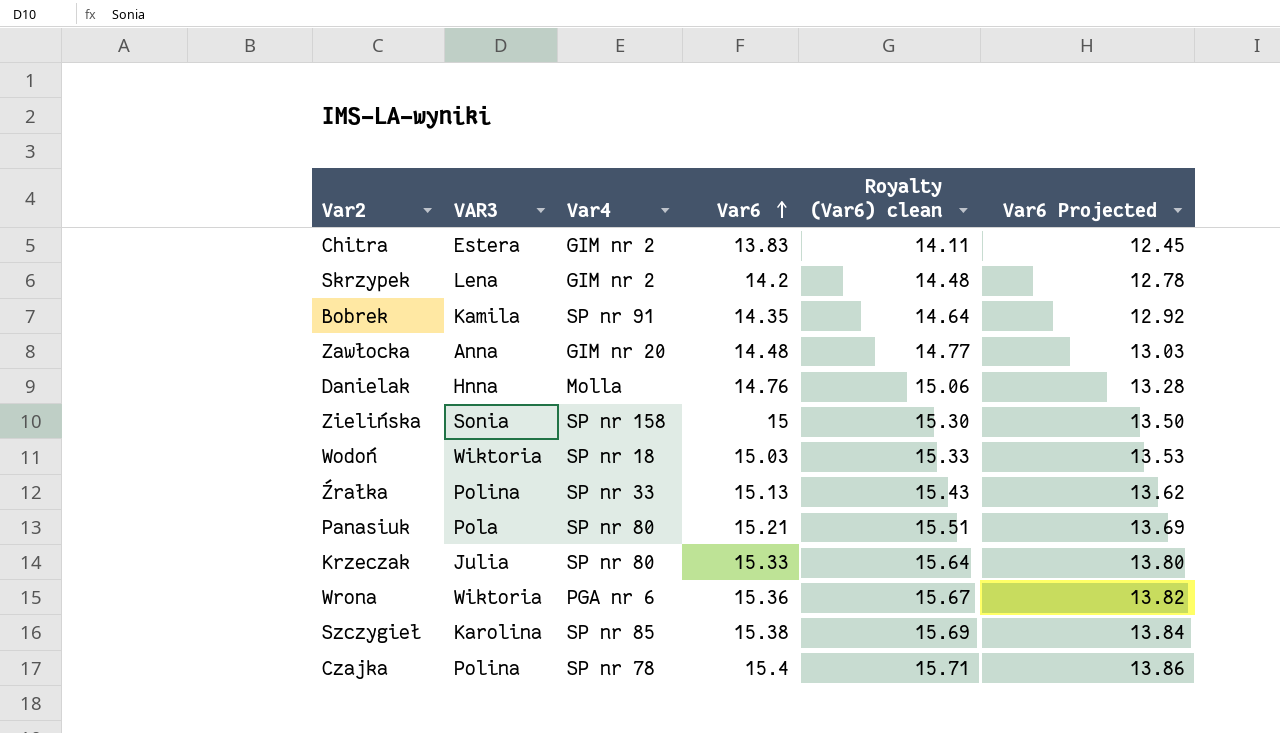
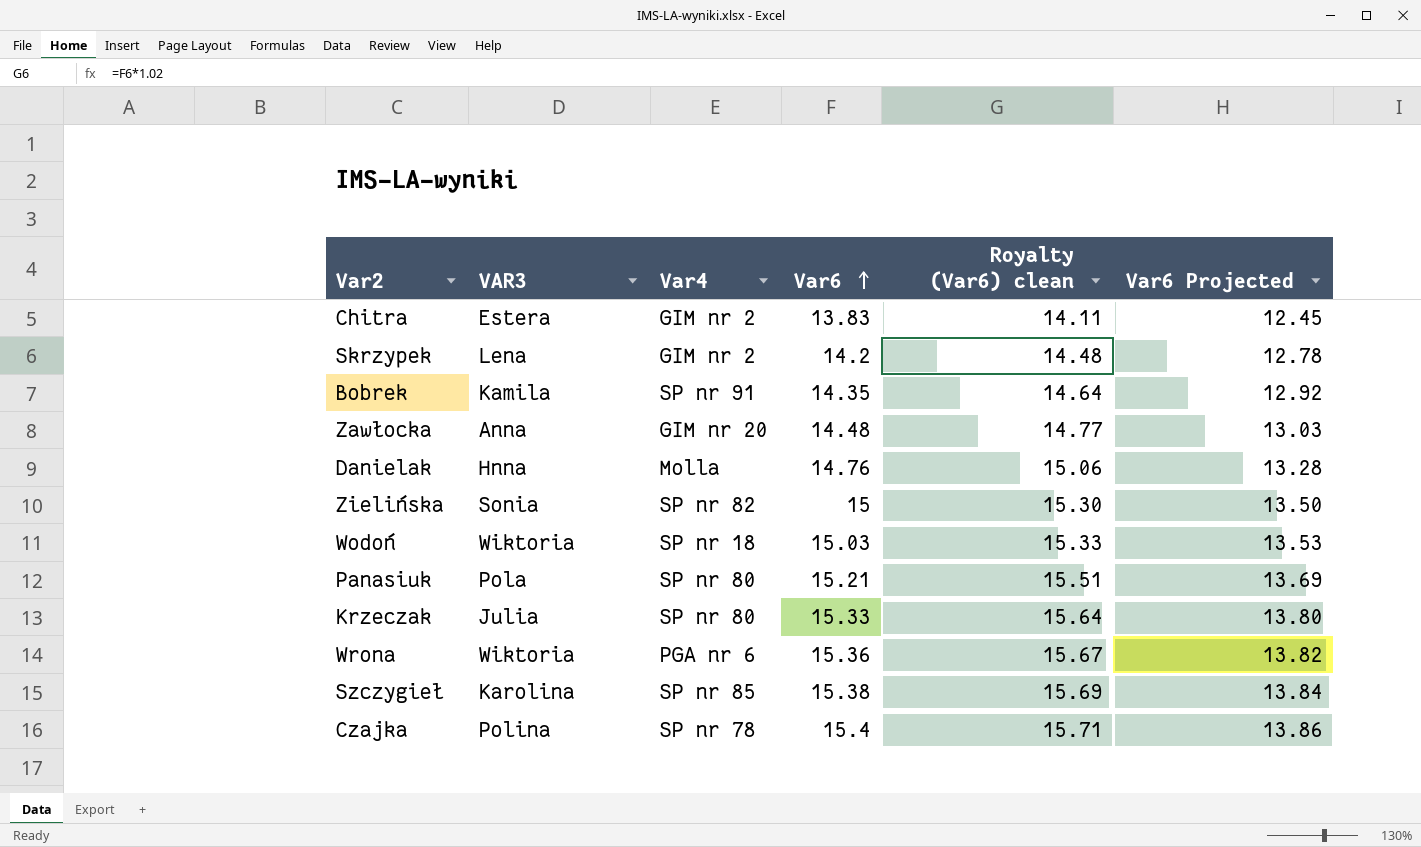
row Źrałka: Polina | SP nr 33 | 15.13 | 15.43 | 13.62 -> none
Zielińska | Var4: SP nr 158 -> SP nr 82

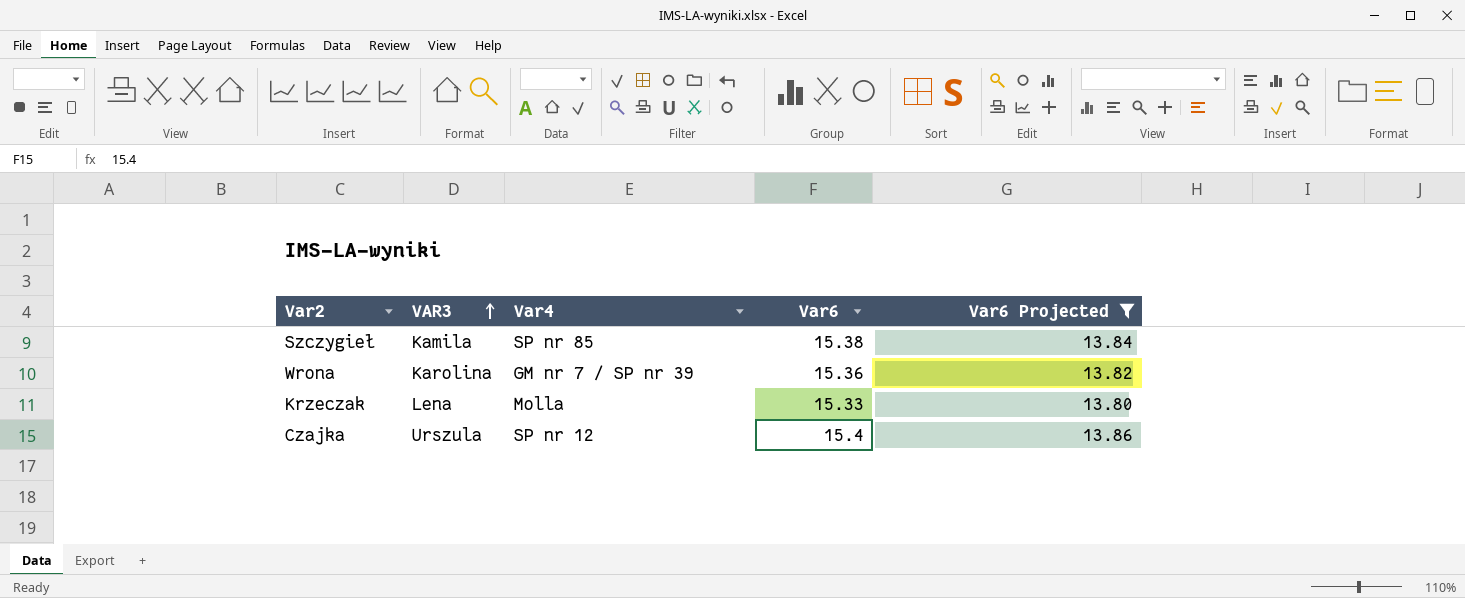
filter: none -> Var6 Projected >= 13.80
row order: Var6 ascending -> VAR3 ascending
column Royalty (Var6) clean | formula: [Var6] * 1.02 -> none
Szczygieł | VAR3: Karolina -> Kamila
Wrona | VAR3: Wiktoria -> Karolina
Wrona | Var4: PGA nr 6 -> GM nr 7 / SP nr 39
Krzeczak | VAR3: Julia -> Lena
Krzeczak | Var4: SP nr 80 -> Molla
Czajka | VAR3: Polina -> Urszula
Czajka | Var4: SP nr 78 -> SP nr 12

